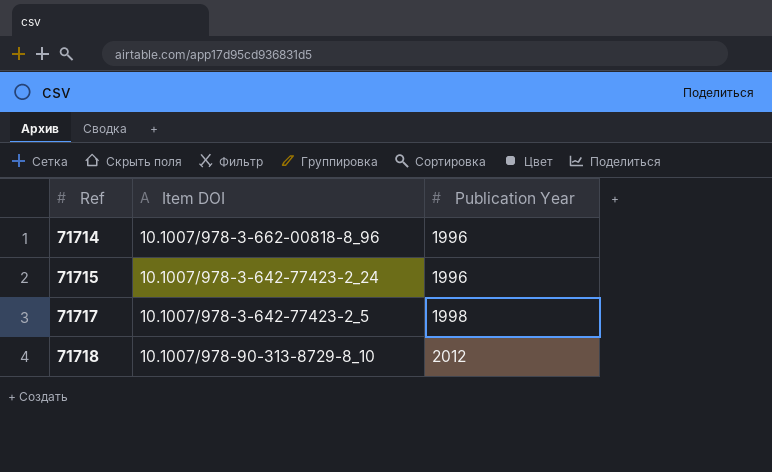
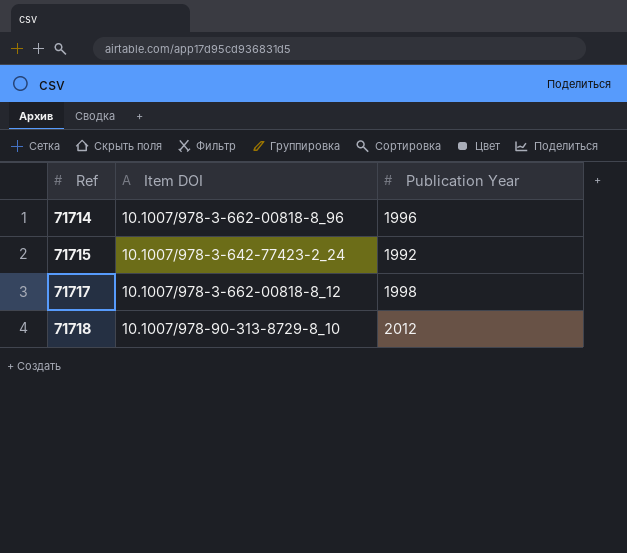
71715 | Publication Year: 1996 -> 1992
71717 | Item DOI: 10.1007/978-3-642-77423-2_5 -> 10.1007/978-3-662-00818-8_12

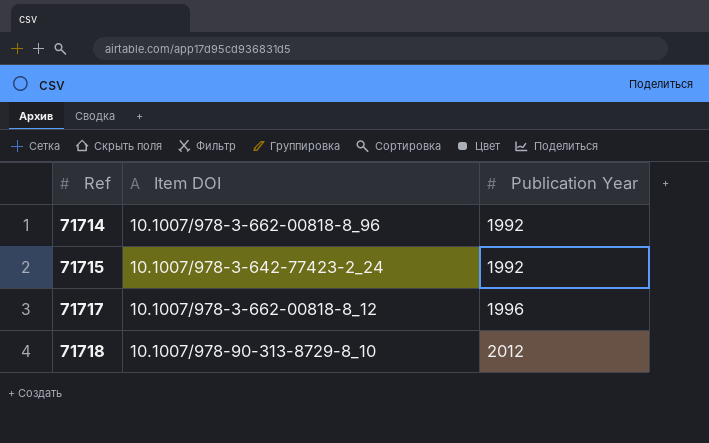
71714 | Publication Year: 1996 -> 1992
71717 | Publication Year: 1998 -> 1996

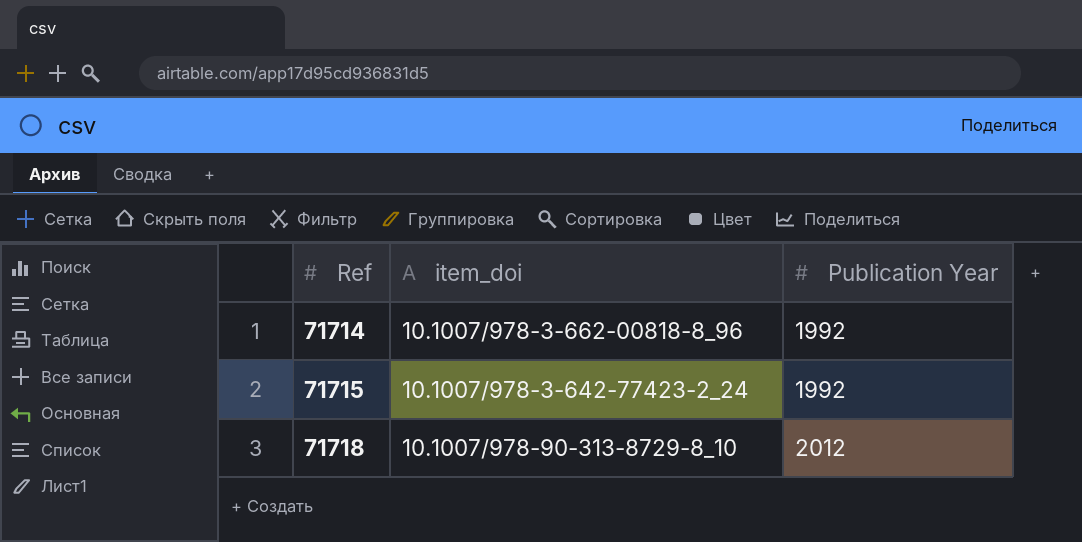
column name: Item DOI -> item_doi
row 71717: 10.1007/978-3-662-00818-8_12 | 1996 -> none

